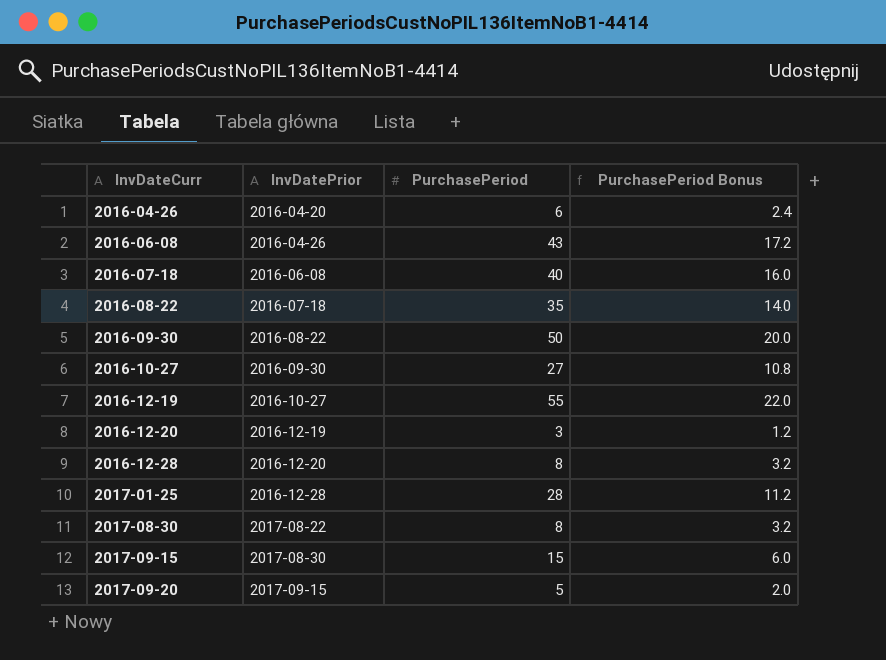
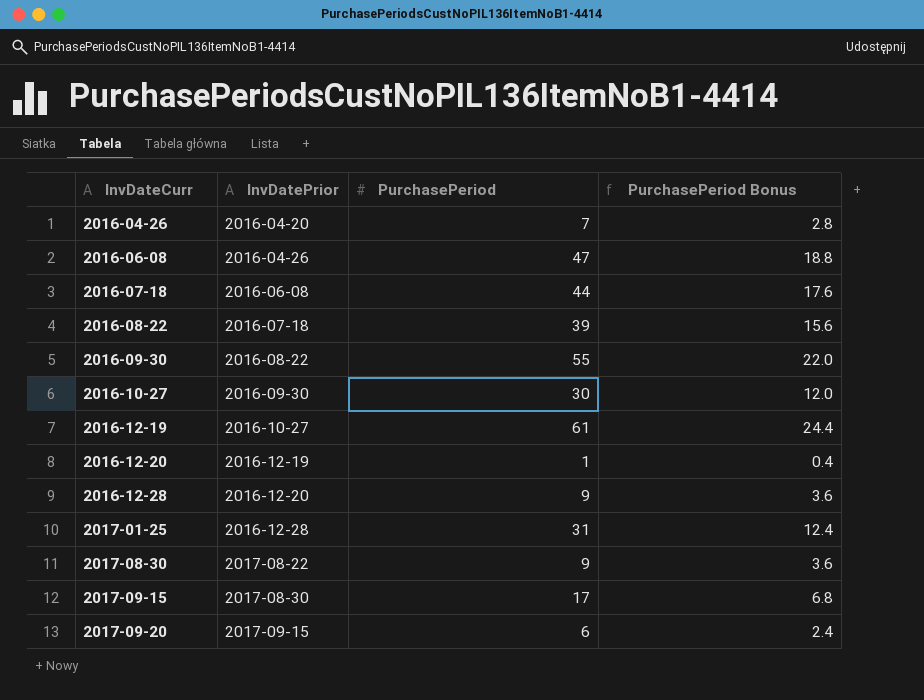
2016-04-26 | PurchasePeriod: 6 -> 7
2016-04-26 | PurchasePeriod Bonus: 2.4 -> 2.8
2016-06-08 | PurchasePeriod: 43 -> 47
2016-06-08 | PurchasePeriod Bonus: 17.2 -> 18.8
2016-07-18 | PurchasePeriod: 40 -> 44
2016-07-18 | PurchasePeriod Bonus: 16.0 -> 17.6
2016-08-22 | PurchasePeriod: 35 -> 39
2016-08-22 | PurchasePeriod Bonus: 14.0 -> 15.6
2016-09-30 | PurchasePeriod: 50 -> 55
2016-09-30 | PurchasePeriod Bonus: 20.0 -> 22.0
2016-10-27 | PurchasePeriod: 27 -> 30
2016-10-27 | PurchasePeriod Bonus: 10.8 -> 12.0
2016-12-19 | PurchasePeriod: 55 -> 61
2016-12-19 | PurchasePeriod Bonus: 22.0 -> 24.4
2016-12-20 | PurchasePeriod: 3 -> 1
2016-12-20 | PurchasePeriod Bonus: 1.2 -> 0.4
2016-12-28 | PurchasePeriod: 8 -> 9
2016-12-28 | PurchasePeriod Bonus: 3.2 -> 3.6
2017-01-25 | PurchasePeriod: 28 -> 31
2017-01-25 | PurchasePeriod Bonus: 11.2 -> 12.4
2017-08-30 | PurchasePeriod: 8 -> 9
2017-08-30 | PurchasePeriod Bonus: 3.2 -> 3.6
2017-09-15 | PurchasePeriod: 15 -> 17
2017-09-15 | PurchasePeriod Bonus: 6.0 -> 6.8
2017-09-20 | PurchasePeriod: 5 -> 6
2017-09-20 | PurchasePeriod Bonus: 2.0 -> 2.4

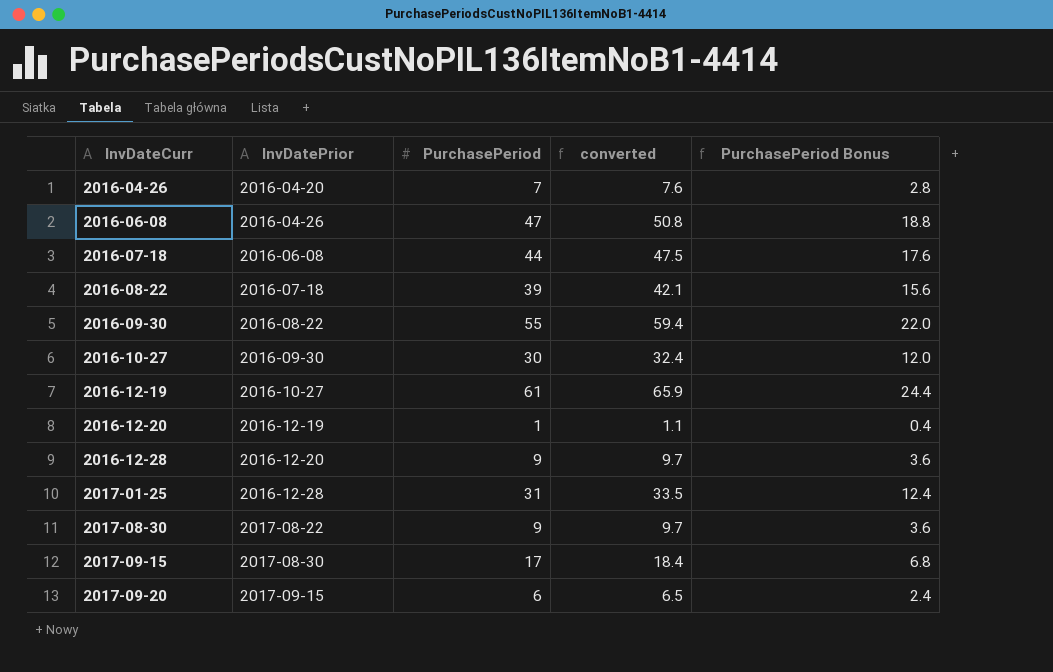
column converted | formula: none -> [PurchasePeriod] * 1.08

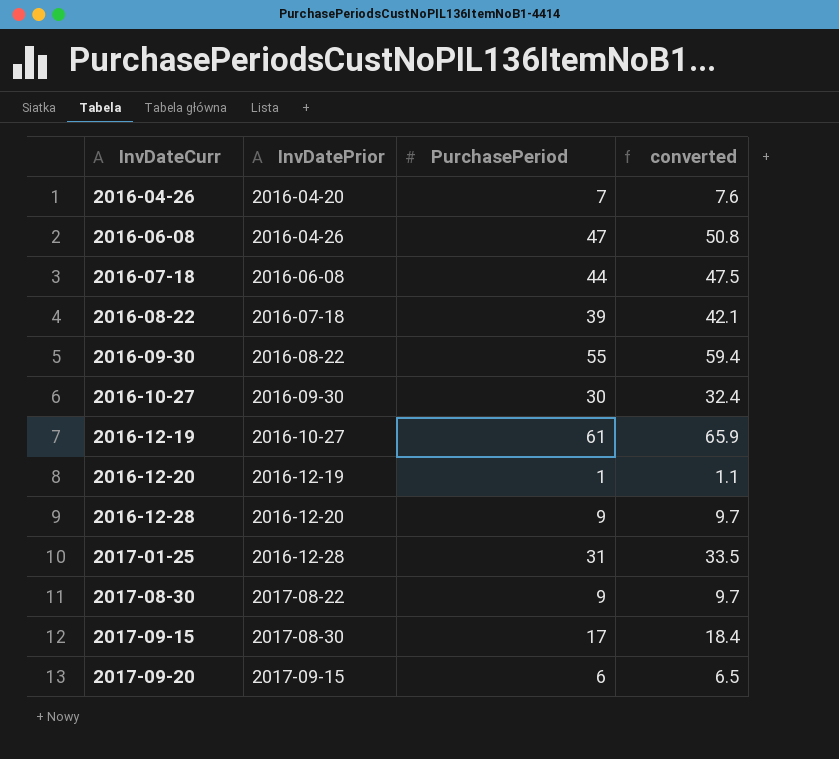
column PurchasePeriod Bonus | formula: [PurchasePeriod] * 0.4 -> none

